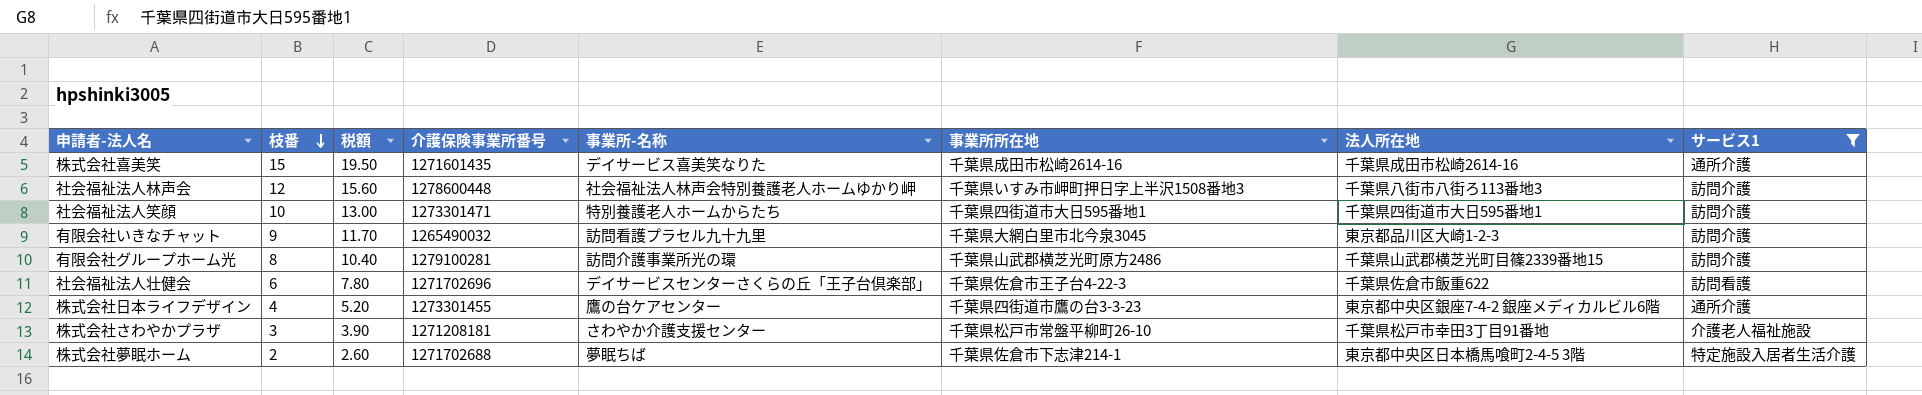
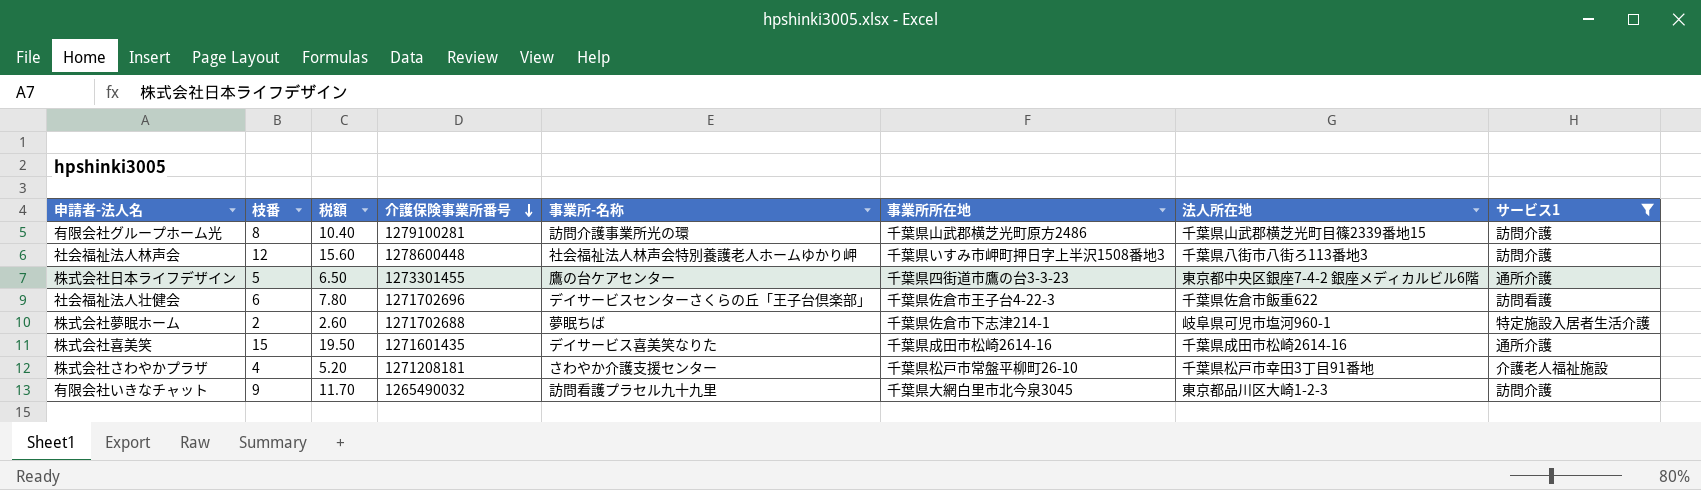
row order: 枝番 descending -> 介護保険事業所番号 descending
row 社会福祉法人笑顔: 10 | 13.00 | 1273301471 | 特別養護老人ホームからたち | 千葉県四街道市大日595番地1 | 千葉県四街道市大日595番地1 | 訪問介護 -> none
株式会社日本ライフデザイン | 枝番: 4 -> 5
株式会社日本ライフデザイン | 税額: 5.20 -> 6.50
株式会社夢眠ホーム | 法人所在地: 東京都中央区日本橋馬喰町2-4-5 3階 -> 岐阜県可児市塩河960-1
株式会社さわやかプラザ | 枝番: 3 -> 4
株式会社さわやかプラザ | 税額: 3.90 -> 5.20

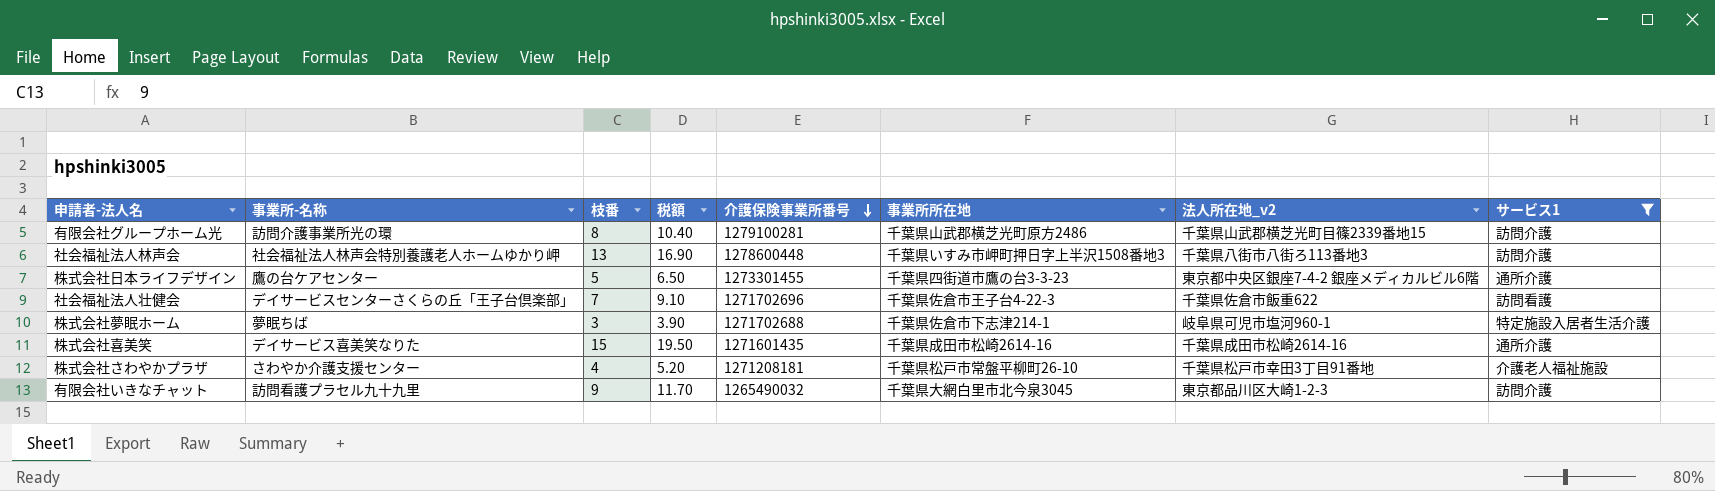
column 事業所-名称 | position: 5 -> 2
column name: 法人所在地 -> 法人所在地_v2
社会福祉法人林声会 | 枝番: 12 -> 13
社会福祉法人林声会 | 税額: 15.60 -> 16.90
社会福祉法人壮健会 | 枝番: 6 -> 7
社会福祉法人壮健会 | 税額: 7.80 -> 9.10
株式会社夢眠ホーム | 枝番: 2 -> 3
株式会社夢眠ホーム | 税額: 2.60 -> 3.90

